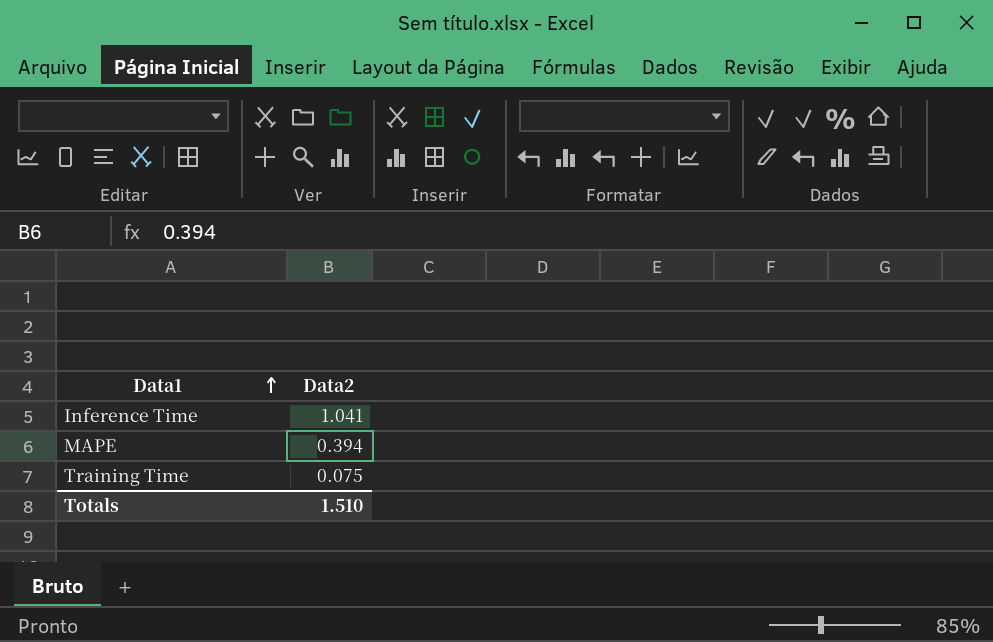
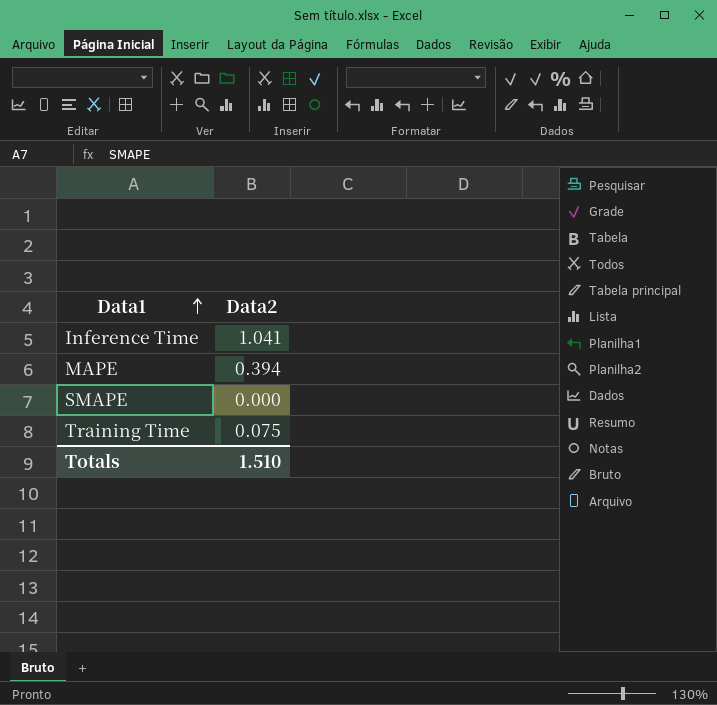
row SMAPE: none -> 0.000

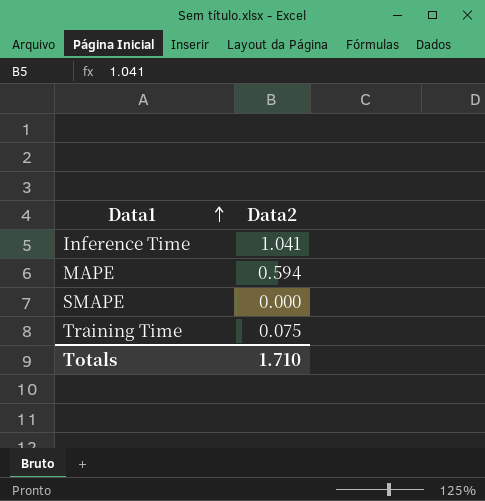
MAPE | Data2: 0.394 -> 0.594
Totals | Data2: 1.510 -> 1.710

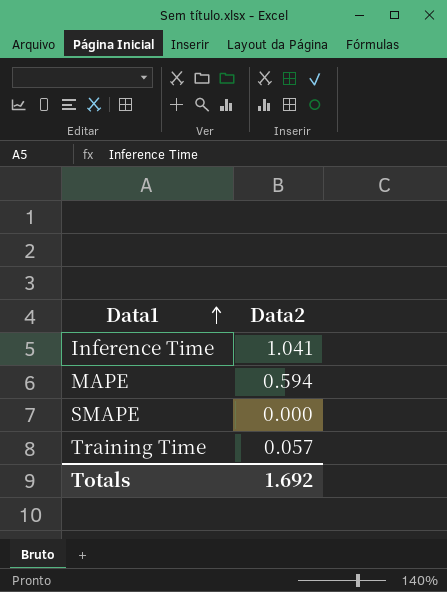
Training Time | Data2: 0.075 -> 0.057
Totals | Data2: 1.710 -> 1.692

